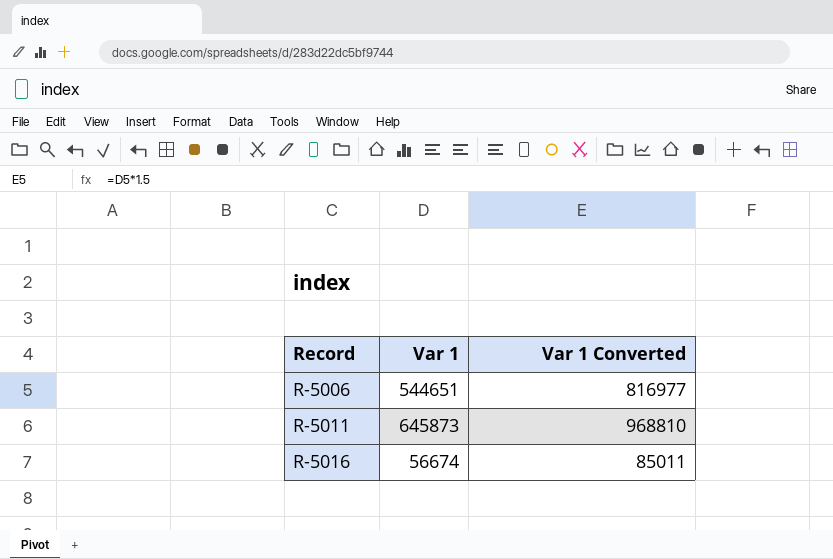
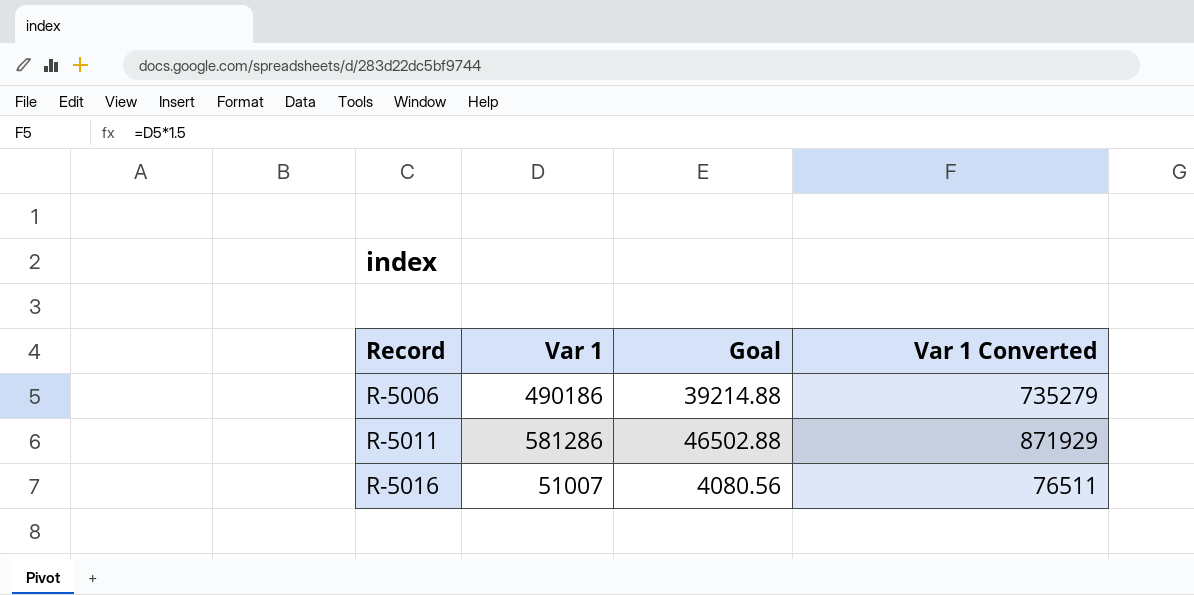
column Goal | formula: none -> [Var 1] * 0.08
R-5006 | Var 1: 544651 -> 490186
R-5006 | Var 1 Converted: 816977 -> 735279
R-5011 | Var 1: 645873 -> 581286
R-5011 | Var 1 Converted: 968810 -> 871929
R-5016 | Var 1: 56674 -> 51007
R-5016 | Var 1 Converted: 85011 -> 76511

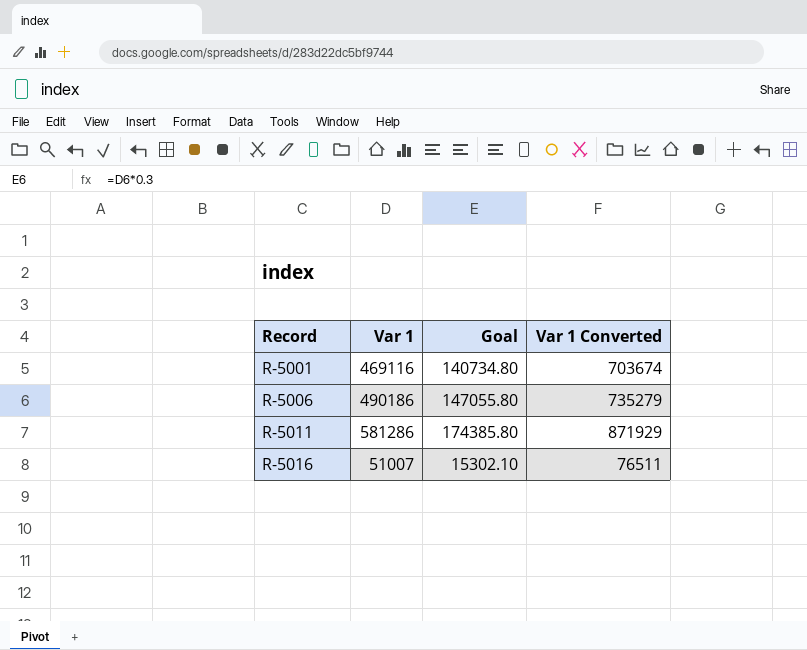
column Goal | formula: [Var 1] * 0.08 -> [Var 1] * 0.3
row R-5001: none -> 469116 | 140734.80 | 703674

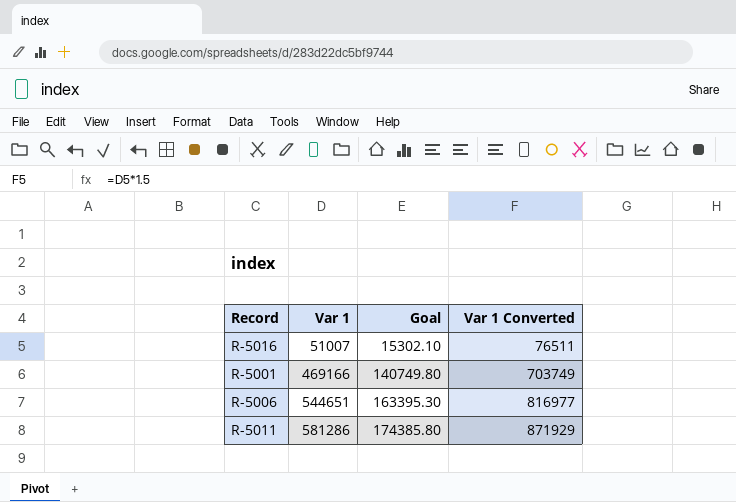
row order: Record ascending -> Var 1 ascending
R-5001 | Var 1: 469116 -> 469166
R-5001 | Goal: 140734.80 -> 140749.80
R-5001 | Var 1 Converted: 703674 -> 703749
R-5006 | Var 1: 490186 -> 544651
R-5006 | Goal: 147055.80 -> 163395.30
R-5006 | Var 1 Converted: 735279 -> 816977

